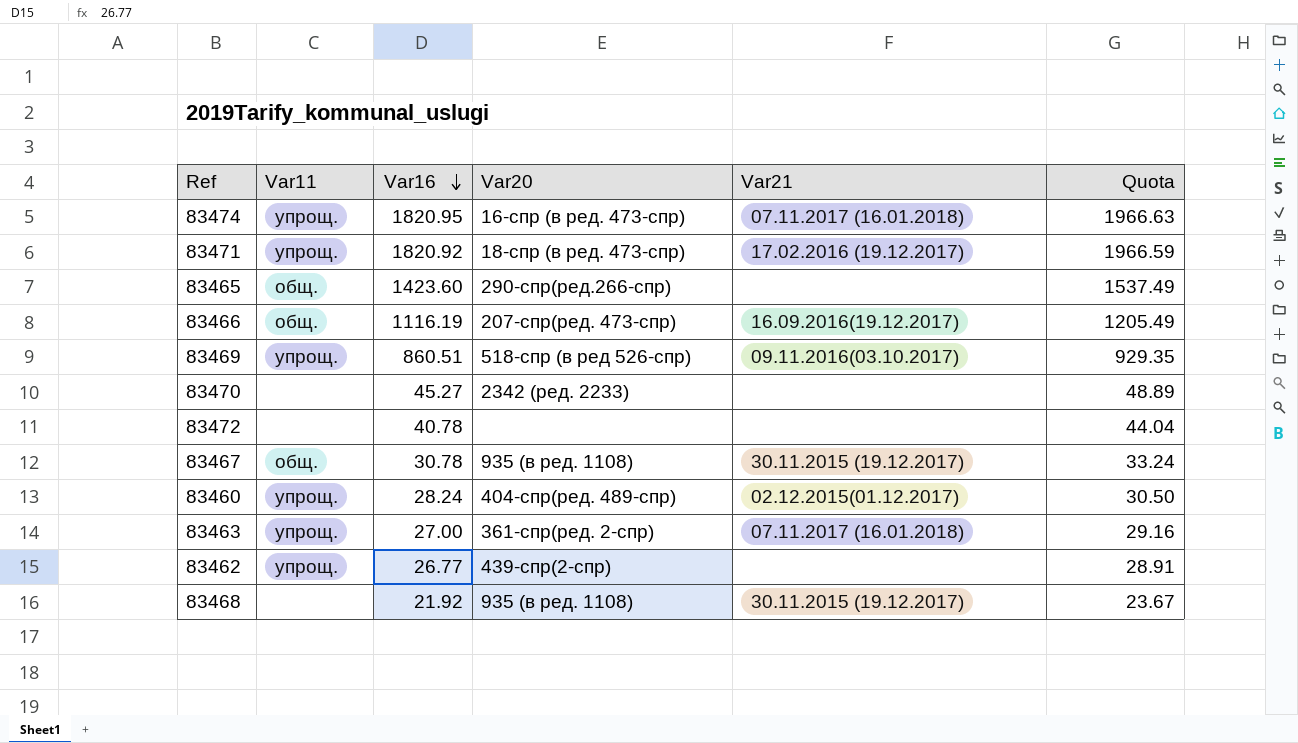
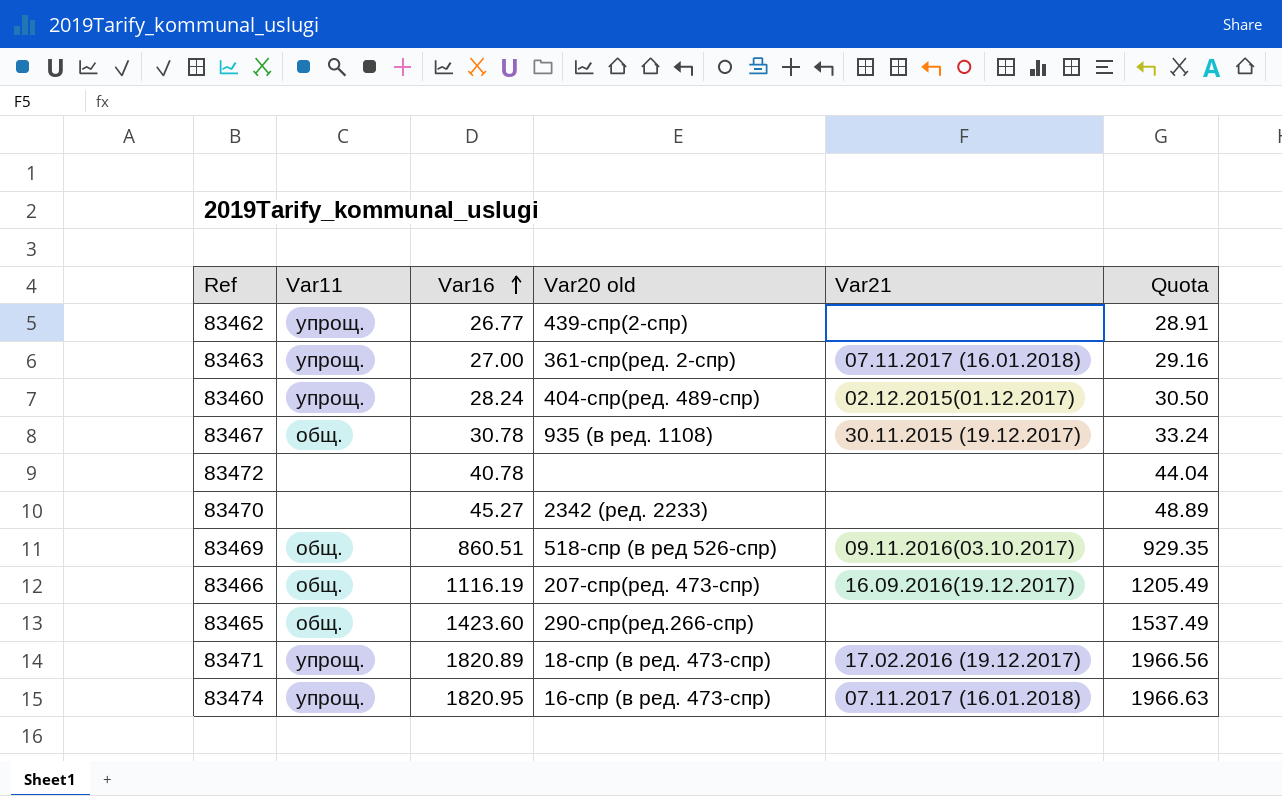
row order: Var16 descending -> Var16 ascending
column name: Var20 -> Var20 old
row 83468: none | 21.92 | 935 (в ред. 1108) | 30.11.2015 (19.12.2017) | 23.67 -> none
83469 | Var11: упрощ. -> общ.
83471 | Var16: 1820.92 -> 1820.89
83471 | Quota: 1966.59 -> 1966.56

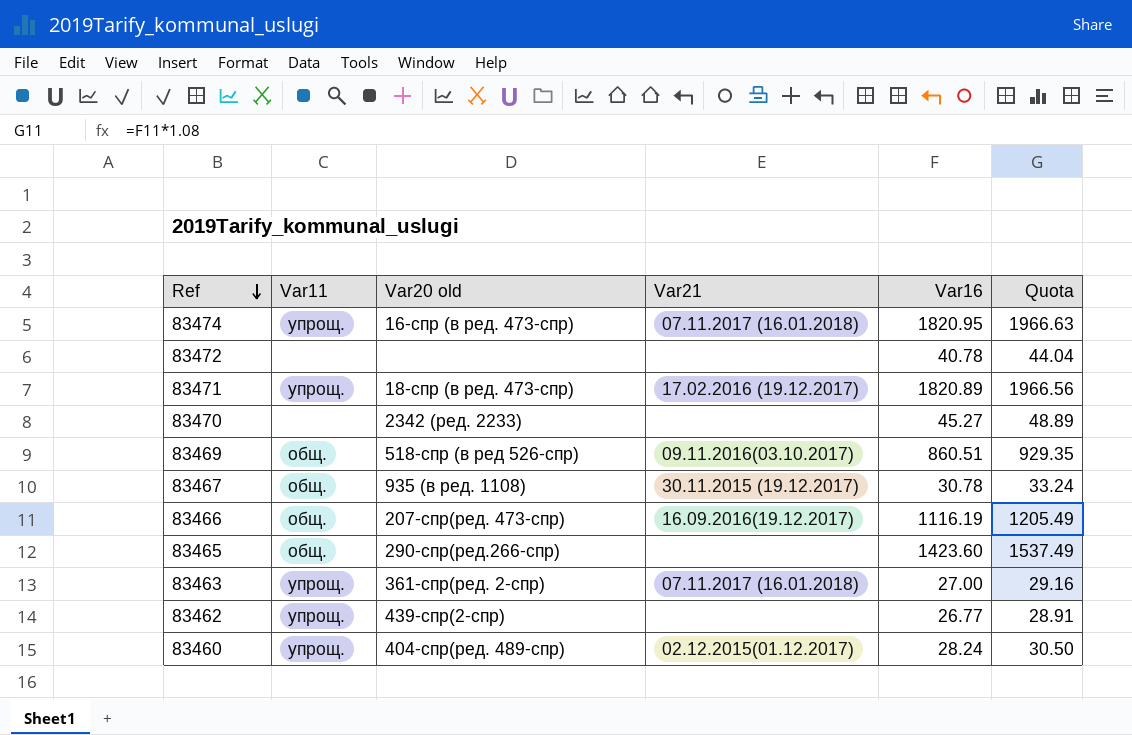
row order: Var16 ascending -> Ref descending
column Var16 | position: 3 -> 5

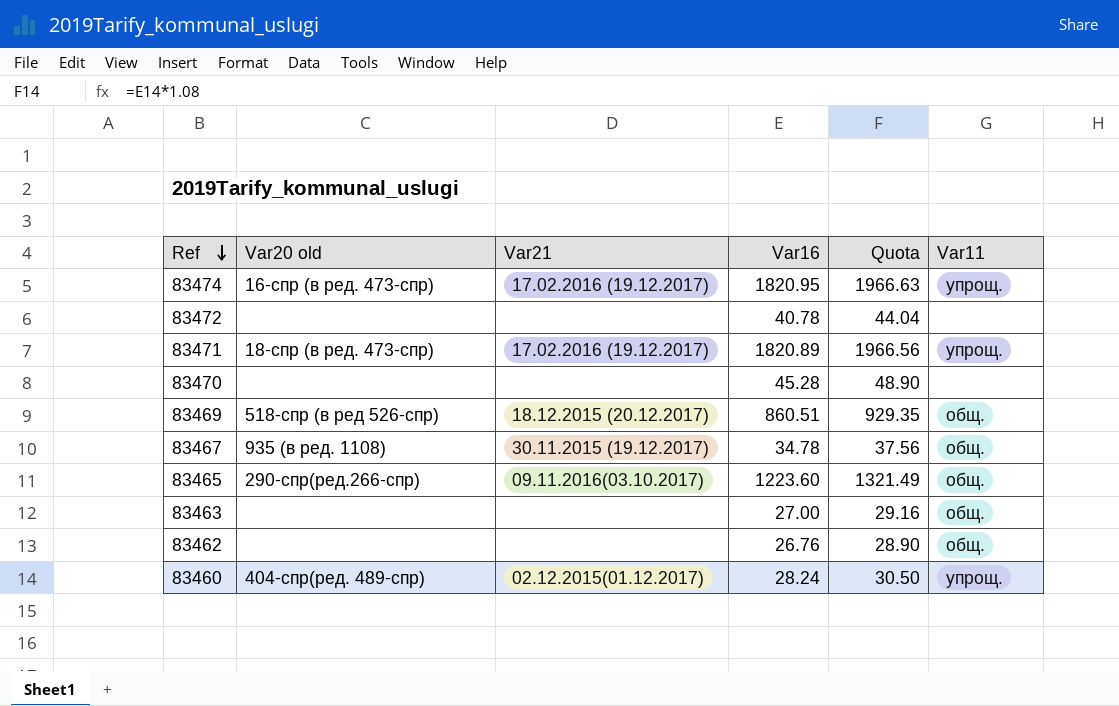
column Var11 | position: 2 -> 6
row 83466: общ. | 207-спр(ред. 473-спр) | 16.09.2016(19.12.2017) | 1116.19 | 1205.49 -> none
83474 | Var21: 07.11.2017 (16.01.2018) -> 17.02.2016 (19.12.2017)
83470 | Var20 old: 2342 (ред. 2233) -> none
83470 | Var16: 45.27 -> 45.28
83470 | Quota: 48.89 -> 48.90
83469 | Var21: 09.11.2016(03.10.2017) -> 18.12.2015 (20.12.2017)
83467 | Var16: 30.78 -> 34.78
83467 | Quota: 33.24 -> 37.56
83465 | Var21: none -> 09.11.2016(03.10.2017)
83465 | Var16: 1423.60 -> 1223.60
83465 | Quota: 1537.49 -> 1321.49
83463 | Var20 old: 361-спр(ред. 2-спр) -> none
83463 | Var21: 07.11.2017 (16.01.2018) -> none
83463 | Var11: упрощ. -> общ.
83462 | Var20 old: 439-спр(2-спр) -> none
83462 | Var16: 26.77 -> 26.76
83462 | Quota: 28.91 -> 28.90
83462 | Var11: упрощ. -> общ.

